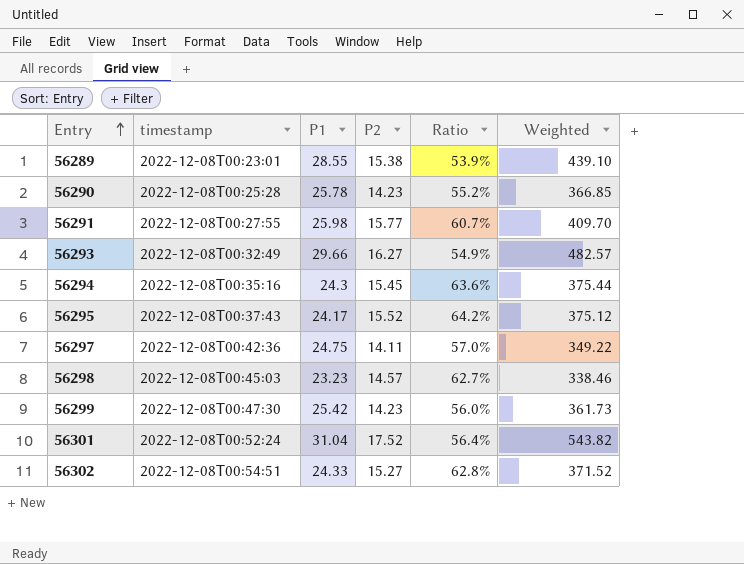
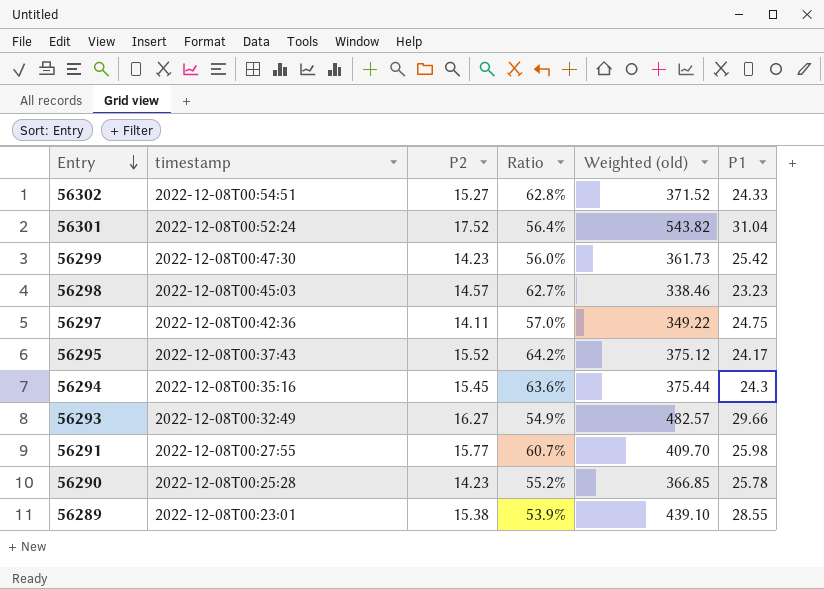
row order: Entry ascending -> Entry descending
column name: Weighted -> Weighted (old)
column P1 | position: 3 -> 6

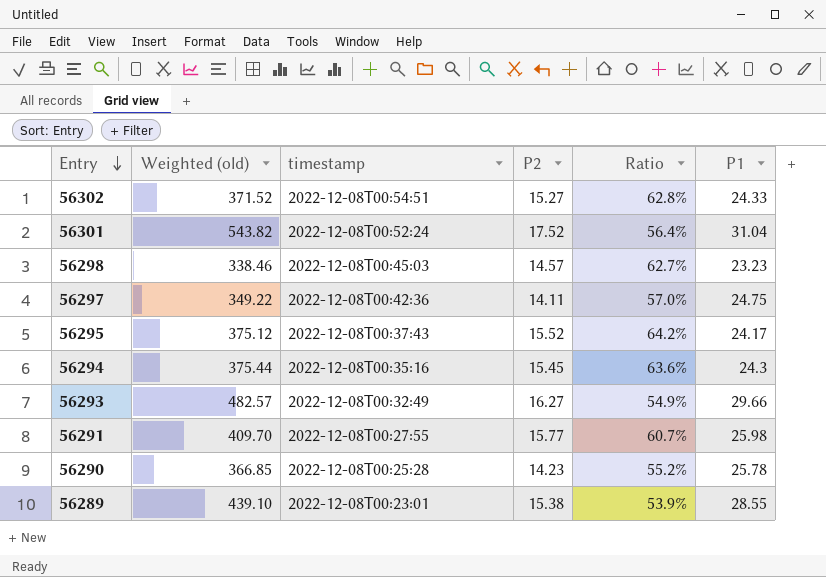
column Weighted (old) | position: 5 -> 2
row 56299: 2022-12-08T00:47:30 | 14.23 | 56.0% | 361.73 | 25.42 -> none

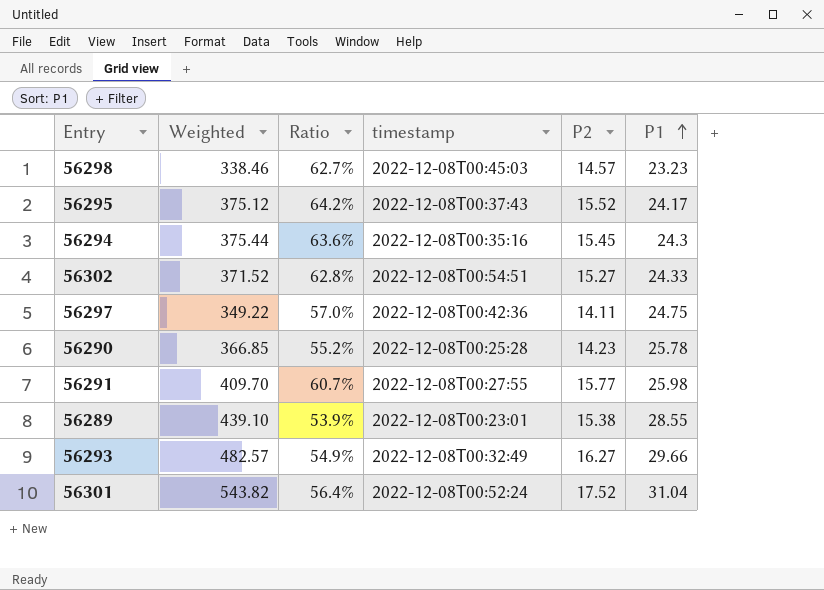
row order: Entry descending -> P1 ascending
column name: Weighted (old) -> Weighted
column Ratio | position: 5 -> 3

